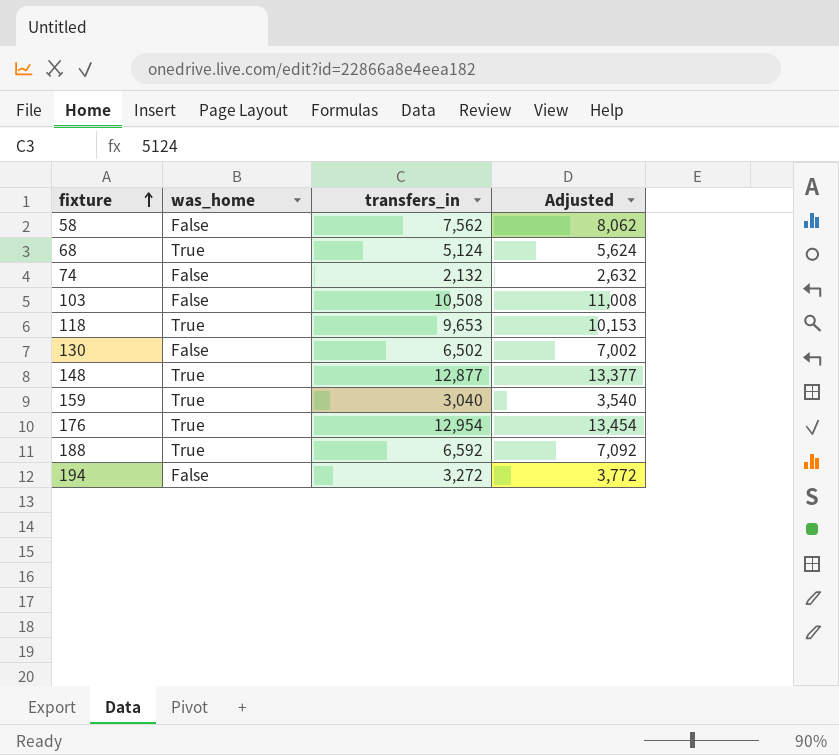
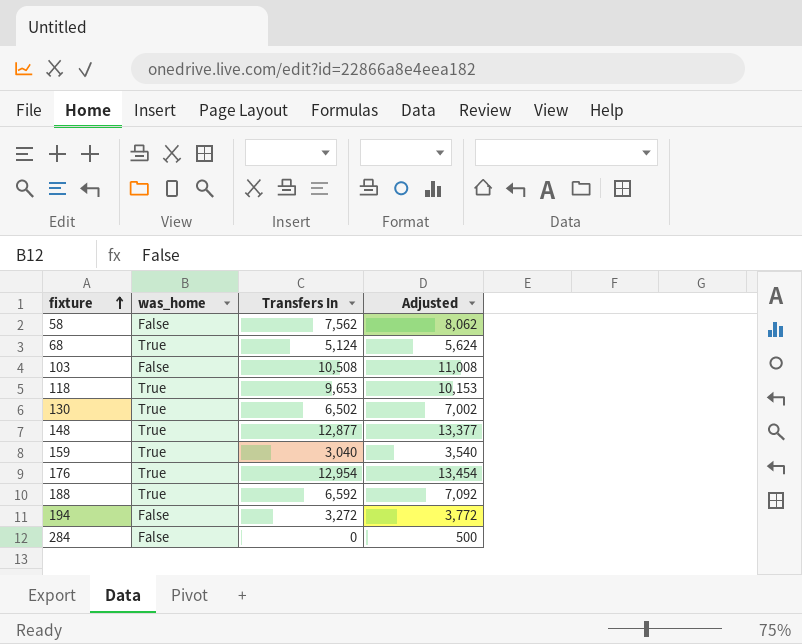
column name: transfers_in -> Transfers In
row 74: False | 2,132 | 2,632 -> none
130 | was_home: False -> True
row 284: none -> False | 0 | 500

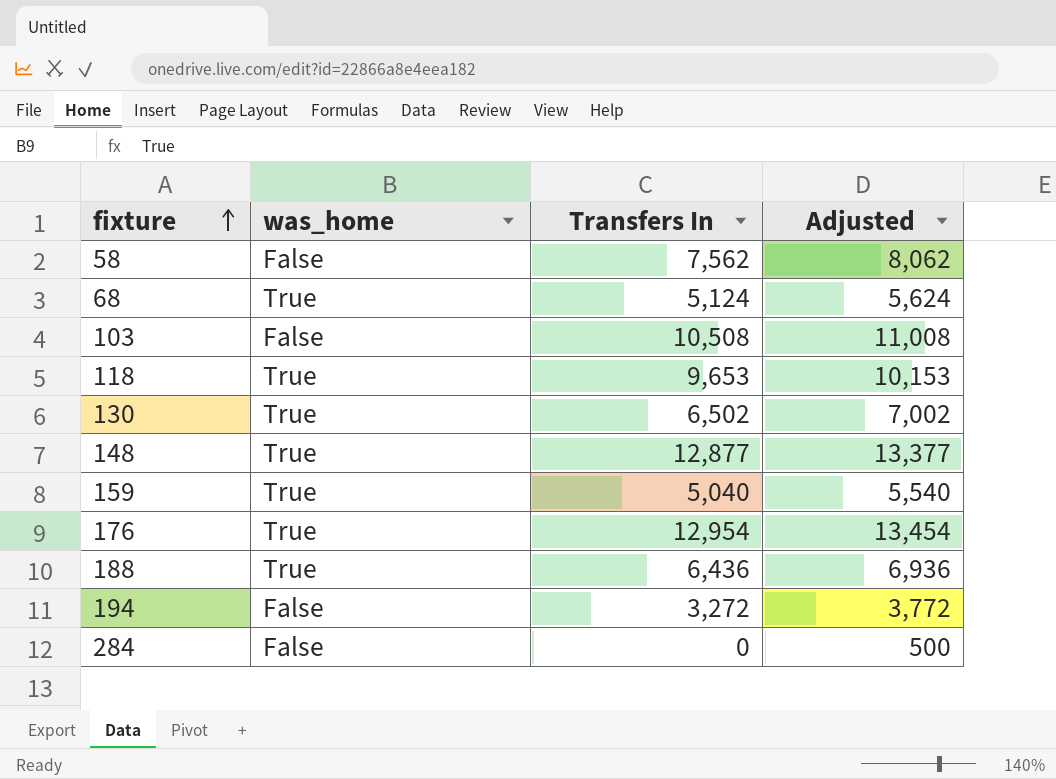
159 | Transfers In: 3,040 -> 5,040
159 | Adjusted: 3,540 -> 5,540
188 | Transfers In: 6,592 -> 6,436
188 | Adjusted: 7,092 -> 6,936

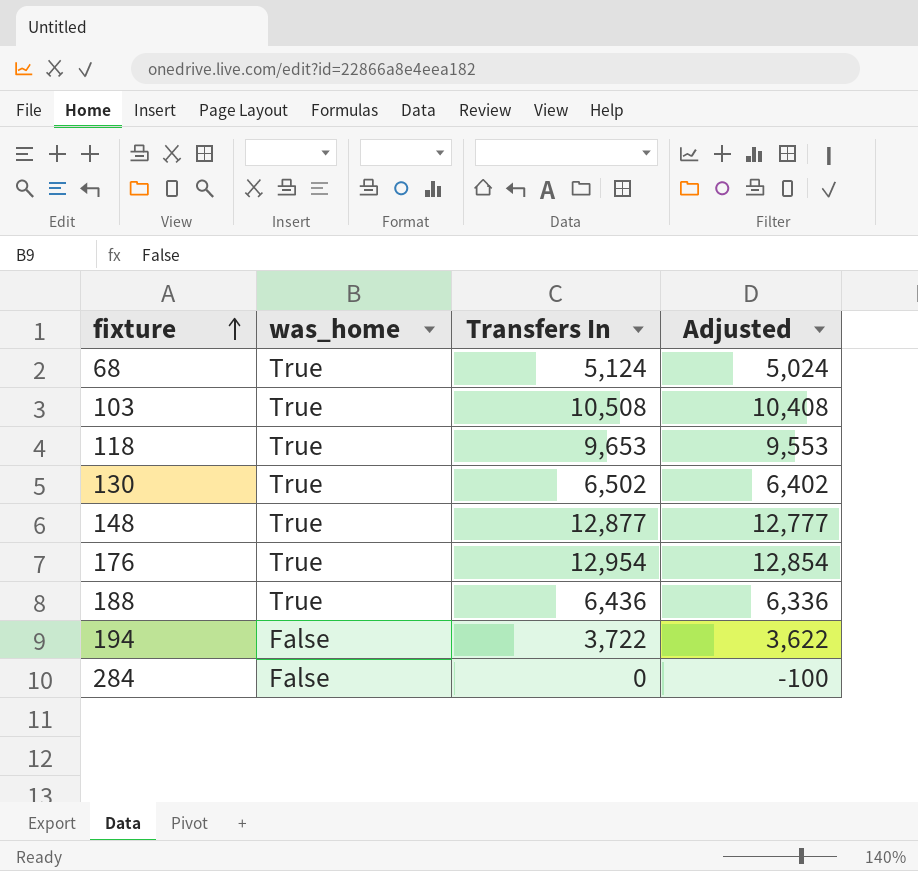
column Adjusted | formula: [Transfers In] + 500 -> [Transfers In] - 100
row 58: False | 7,562 | 8,062 -> none
row 159: True | 5,040 | 5,540 -> none
103 | was_home: False -> True
194 | Transfers In: 3,272 -> 3,722

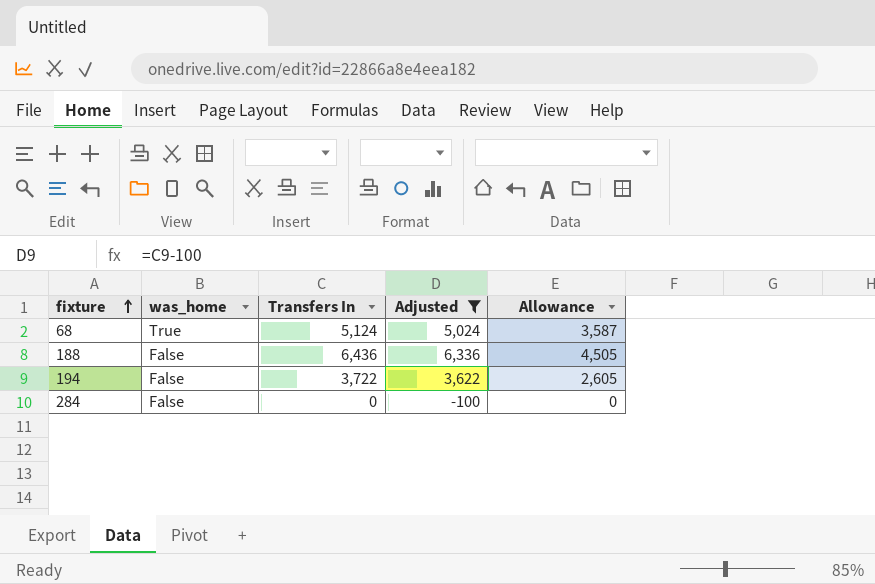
filter: none -> Adjusted <= 6,336
column Allowance | formula: none -> [Transfers In] * 0.7
188 | was_home: True -> False

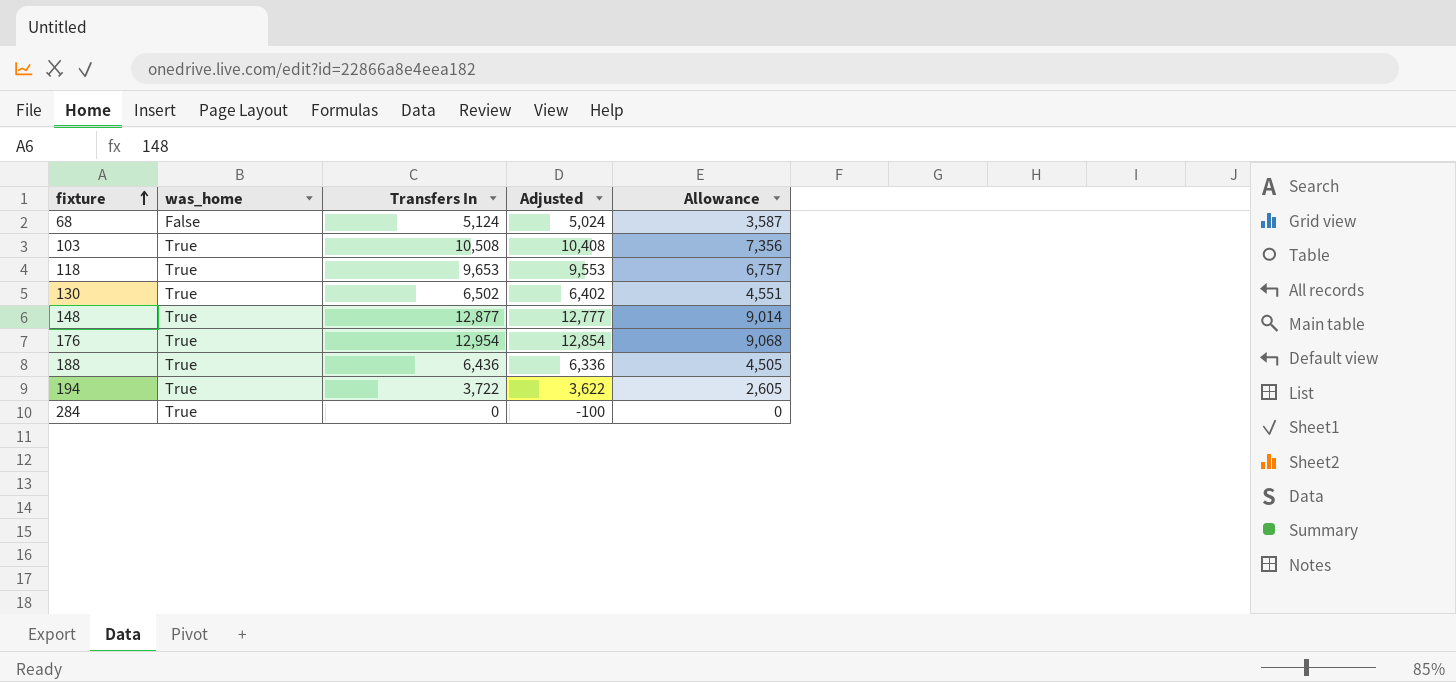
filter: Adjusted <= 6,336 -> none
68 | was_home: True -> False
188 | was_home: False -> True
194 | was_home: False -> True
284 | was_home: False -> True

